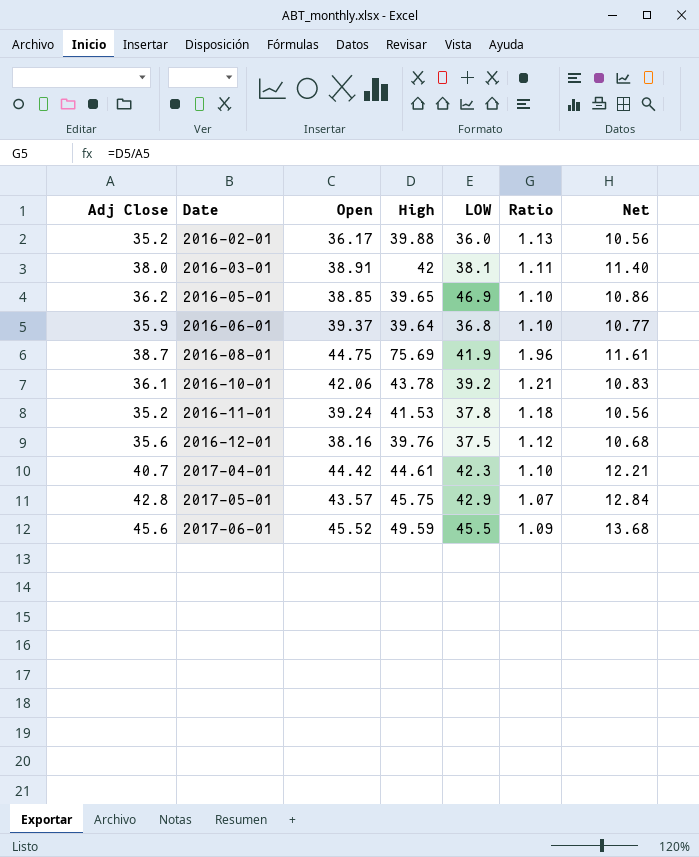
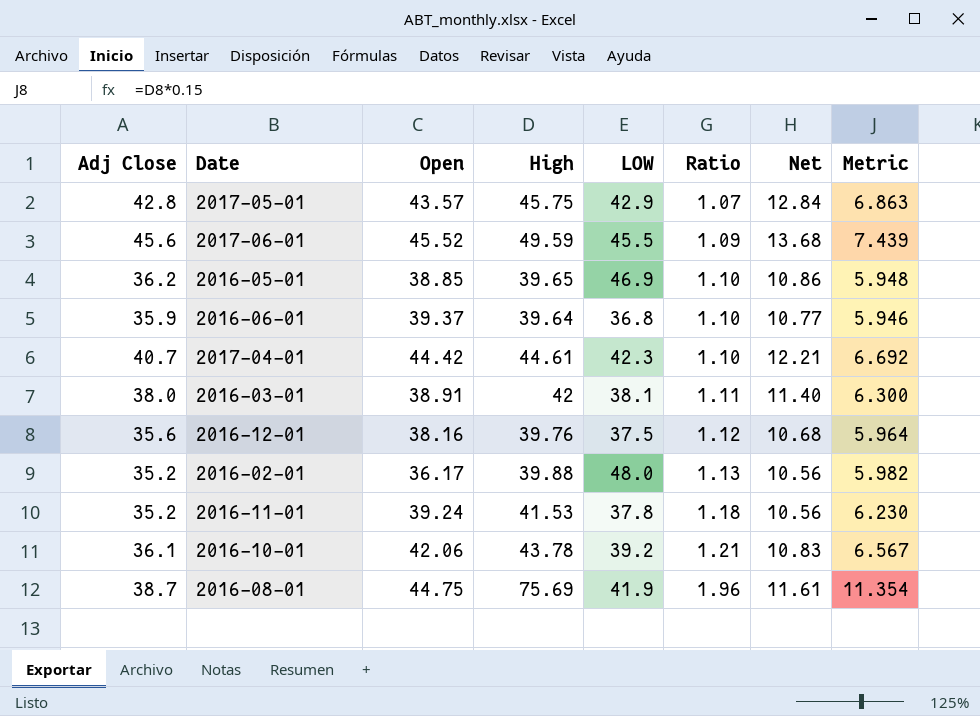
row order: Date ascending -> Ratio ascending
column Metric | formula: none -> [High] * 0.15
2016-02-01 | LOW: 36.0 -> 48.0

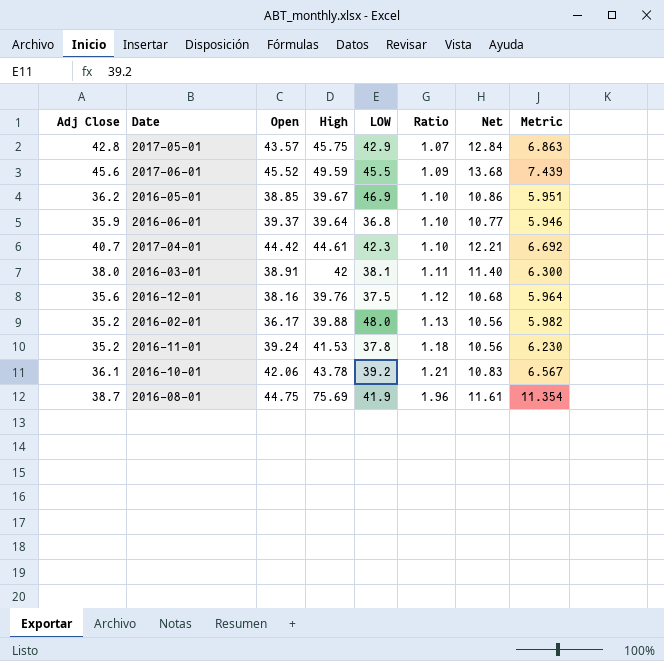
2016-05-01 | High: 39.65 -> 39.67
2016-05-01 | Metric: 5.948 -> 5.951

